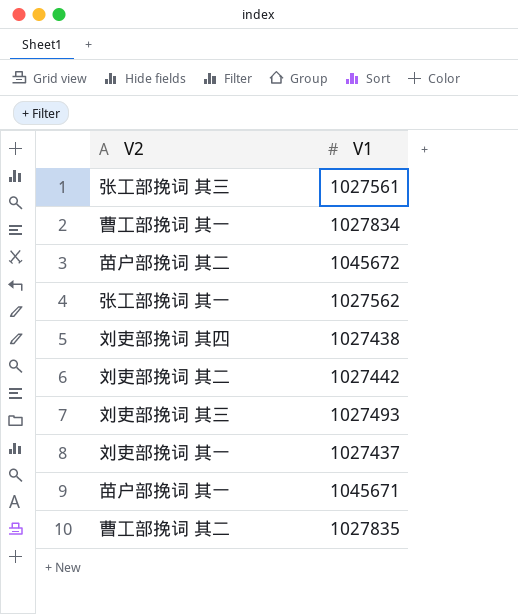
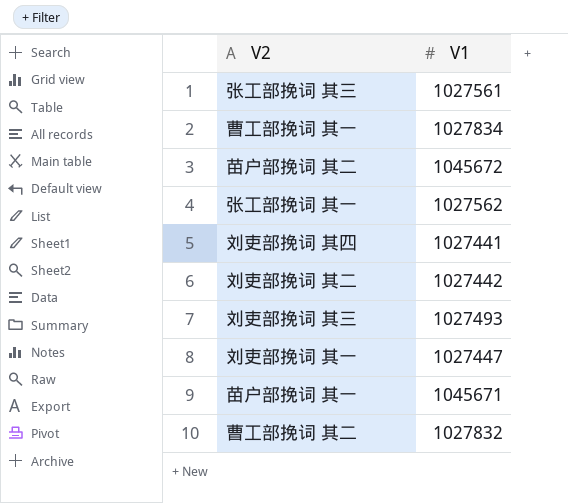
刘吏部挽词 其四 | V1: 1027438 -> 1027441
刘吏部挽词 其一 | V1: 1027437 -> 1027447
曹工部挽词 其二 | V1: 1027835 -> 1027832

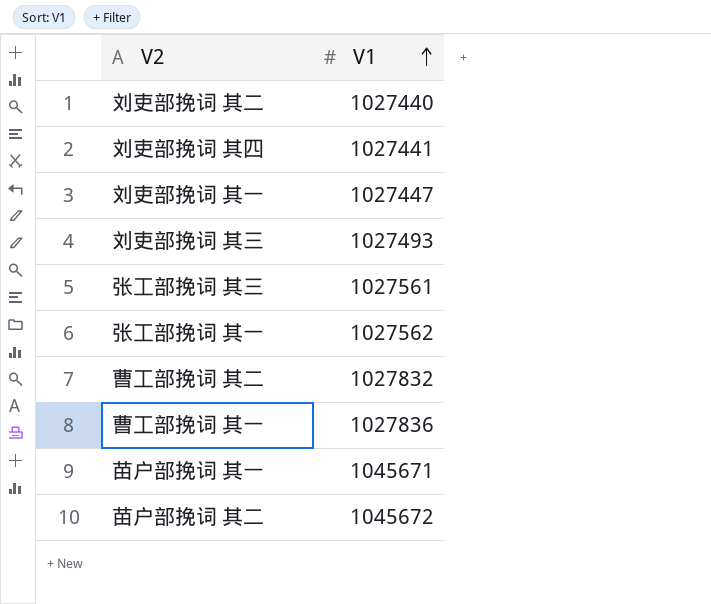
row order: none -> V1 ascending
刘吏部挽词 其二 | V1: 1027442 -> 1027440
曹工部挽词 其一 | V1: 1027834 -> 1027836

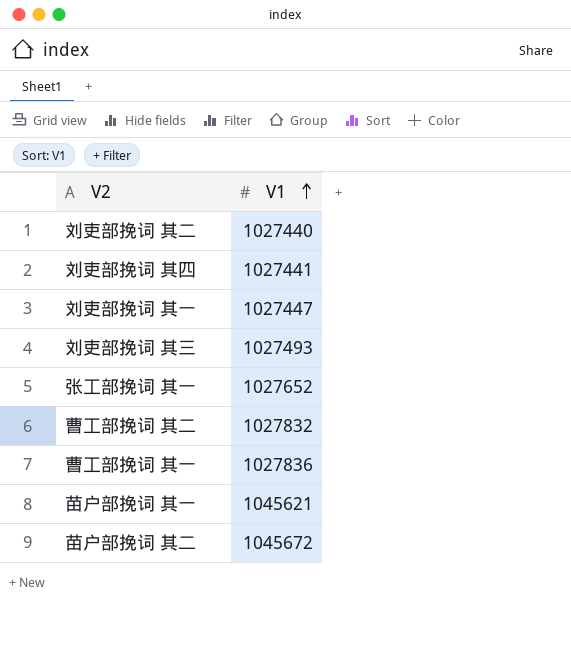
row 张工部挽词 其三: 1027561 -> none
张工部挽词 其一 | V1: 1027562 -> 1027652
苗户部挽词 其一 | V1: 1045671 -> 1045621

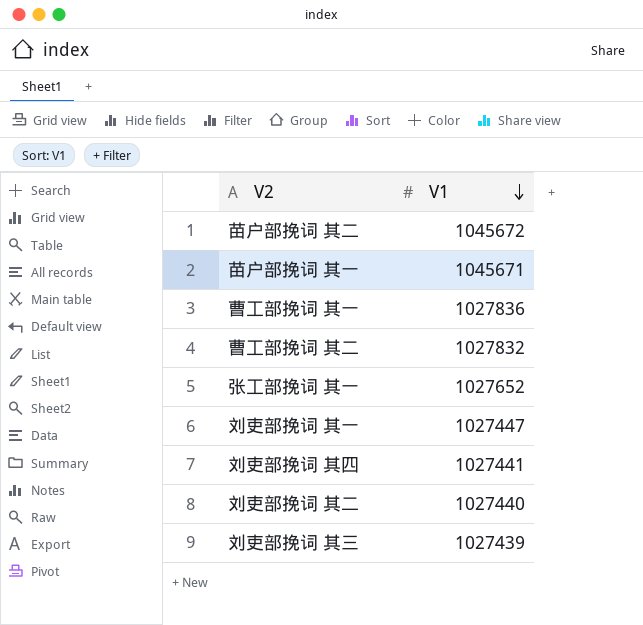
row order: V1 ascending -> V1 descending
苗户部挽词 其一 | V1: 1045621 -> 1045671
刘吏部挽词 其三 | V1: 1027493 -> 1027439

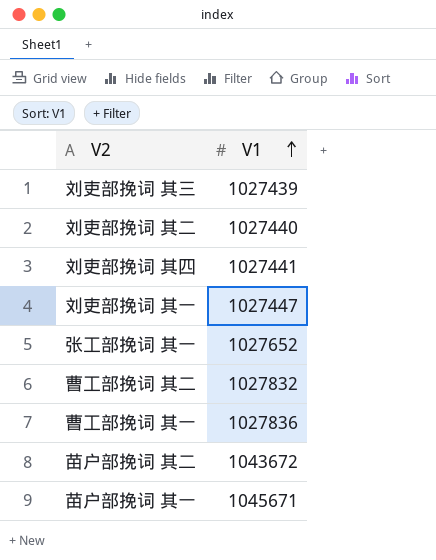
row order: V1 descending -> V1 ascending
苗户部挽词 其二 | V1: 1045672 -> 1043672

